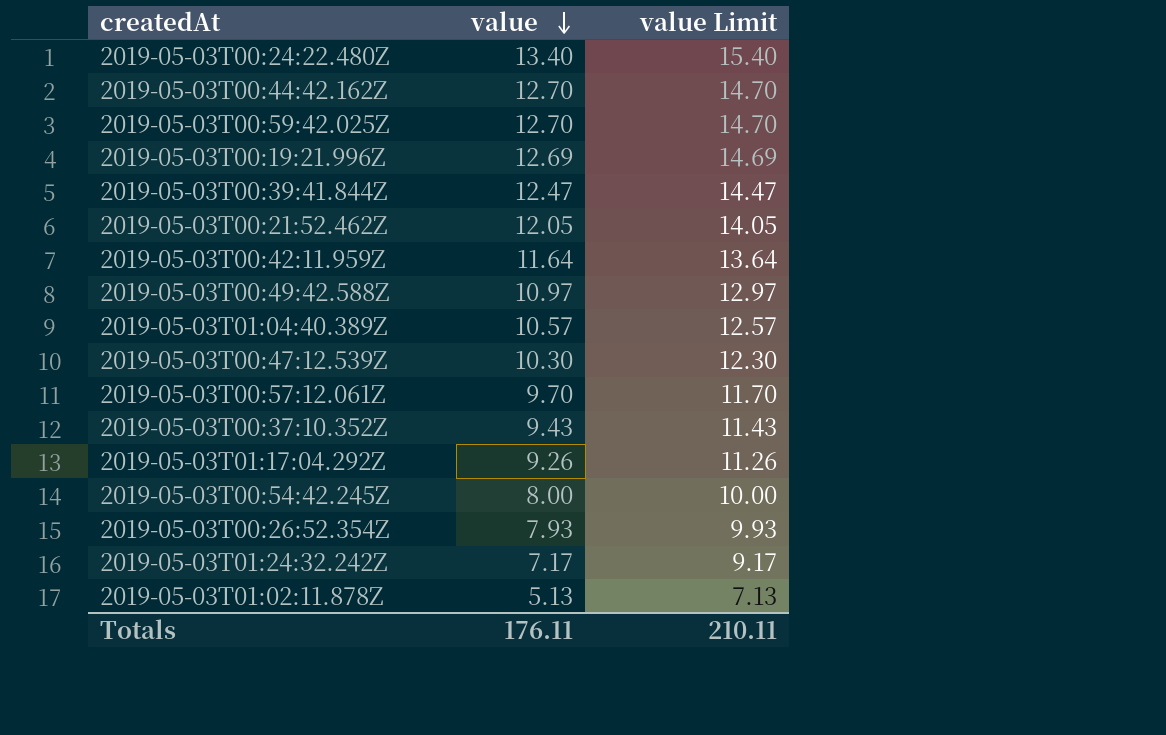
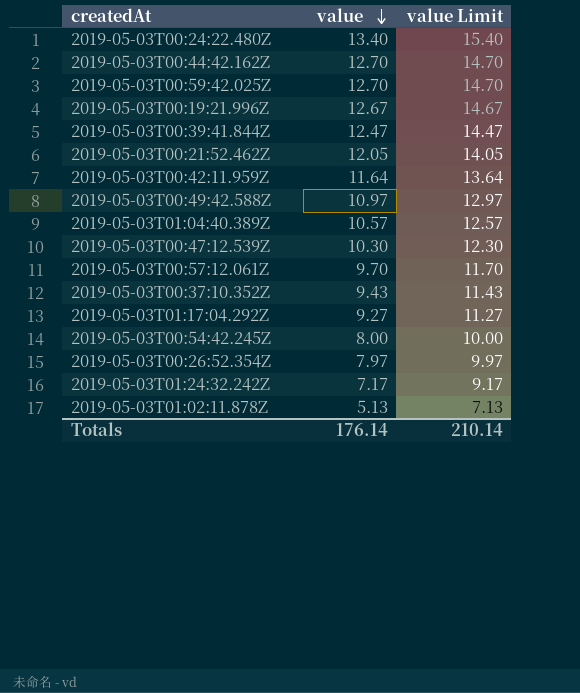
2019-05-03T00:19:21.996Z | value: 12.69 -> 12.67
2019-05-03T00:19:21.996Z | value Limit: 14.69 -> 14.67
2019-05-03T01:17:04.292Z | value: 9.26 -> 9.27
2019-05-03T01:17:04.292Z | value Limit: 11.26 -> 11.27
2019-05-03T00:26:52.354Z | value: 7.93 -> 7.97
2019-05-03T00:26:52.354Z | value Limit: 9.93 -> 9.97
Totals | value: 176.11 -> 176.14
Totals | value Limit: 210.11 -> 210.14

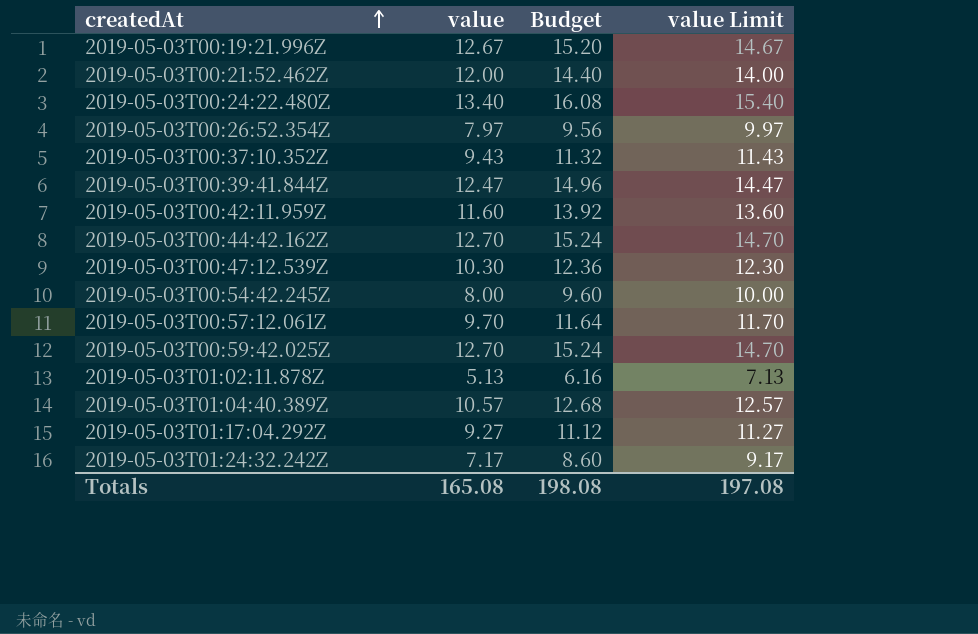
row order: value descending -> createdAt ascending
column Budget | formula: none -> [value] * 1.2
row 2019-05-03T00:49:42.588Z: 10.97 | 12.97 -> none
2019-05-03T00:21:52.462Z | value: 12.05 -> 12.00
2019-05-03T00:21:52.462Z | value Limit: 14.05 -> 14.00
2019-05-03T00:42:11.959Z | value: 11.64 -> 11.60
2019-05-03T00:42:11.959Z | value Limit: 13.64 -> 13.60
Totals | value: 176.14 -> 165.08
Totals | value Limit: 210.14 -> 197.08

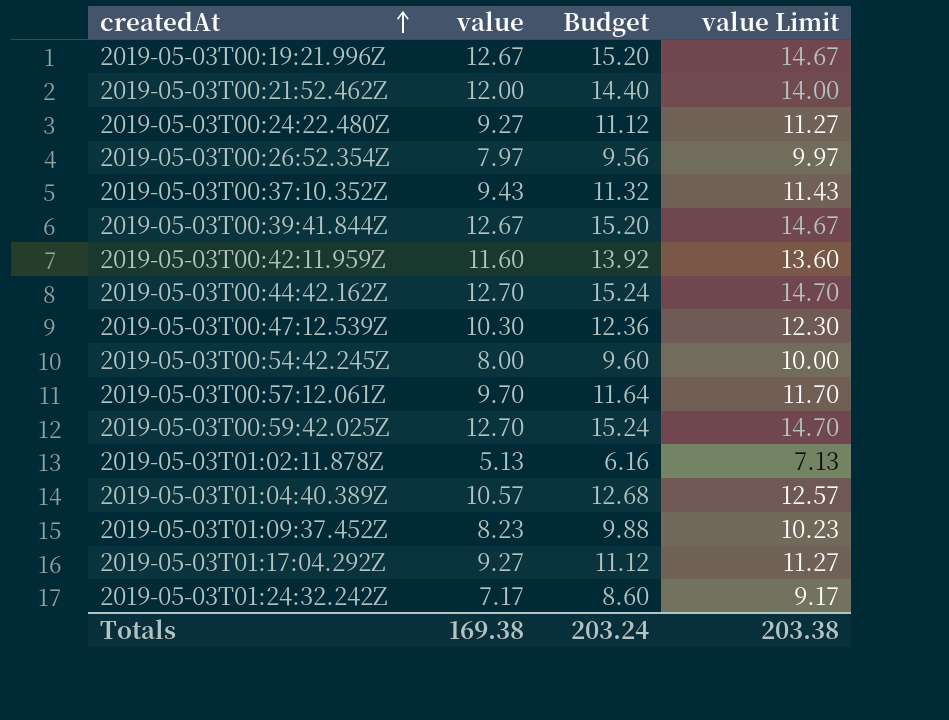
2019-05-03T00:24:22.480Z | value: 13.40 -> 9.27
2019-05-03T00:24:22.480Z | Budget: 16.08 -> 11.12
2019-05-03T00:24:22.480Z | value Limit: 15.40 -> 11.27
2019-05-03T00:39:41.844Z | value: 12.47 -> 12.67
2019-05-03T00:39:41.844Z | Budget: 14.96 -> 15.20
2019-05-03T00:39:41.844Z | value Limit: 14.47 -> 14.67
row 2019-05-03T01:09:37.452Z: none -> 8.23 | 9.88 | 10.23
Totals | value: 165.08 -> 169.38
Totals | Budget: 198.08 -> 203.24
Totals | value Limit: 197.08 -> 203.38

